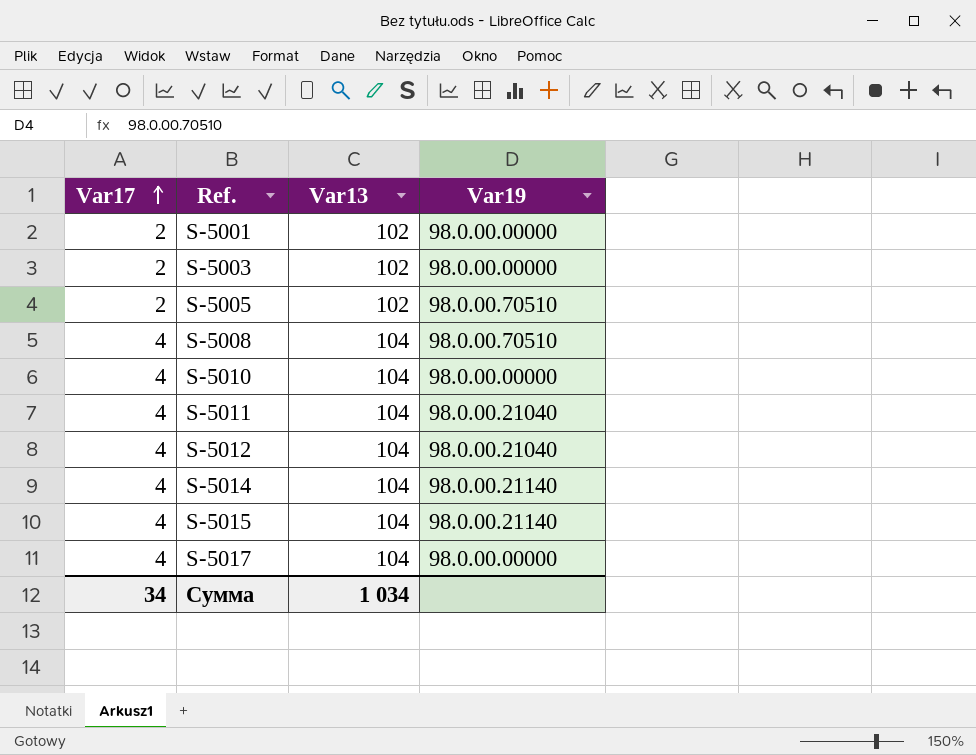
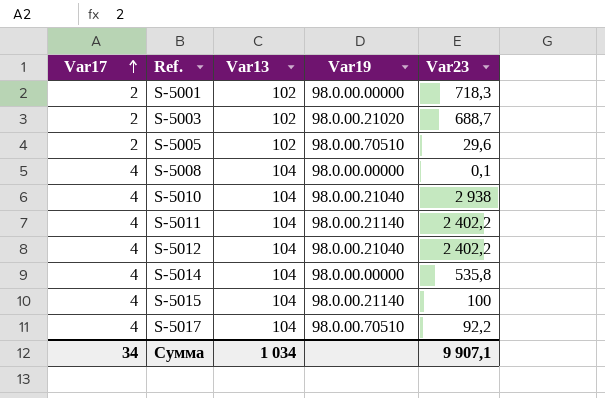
column Var23 | position: none -> 5
S-5003 | Var19: 98.0.00.00000 -> 98.0.00.21020
S-5008 | Var19: 98.0.00.70510 -> 98.0.00.00000
S-5010 | Var19: 98.0.00.00000 -> 98.0.00.21040
S-5011 | Var19: 98.0.00.21040 -> 98.0.00.21140
S-5014 | Var19: 98.0.00.21140 -> 98.0.00.00000
S-5017 | Var19: 98.0.00.00000 -> 98.0.00.70510

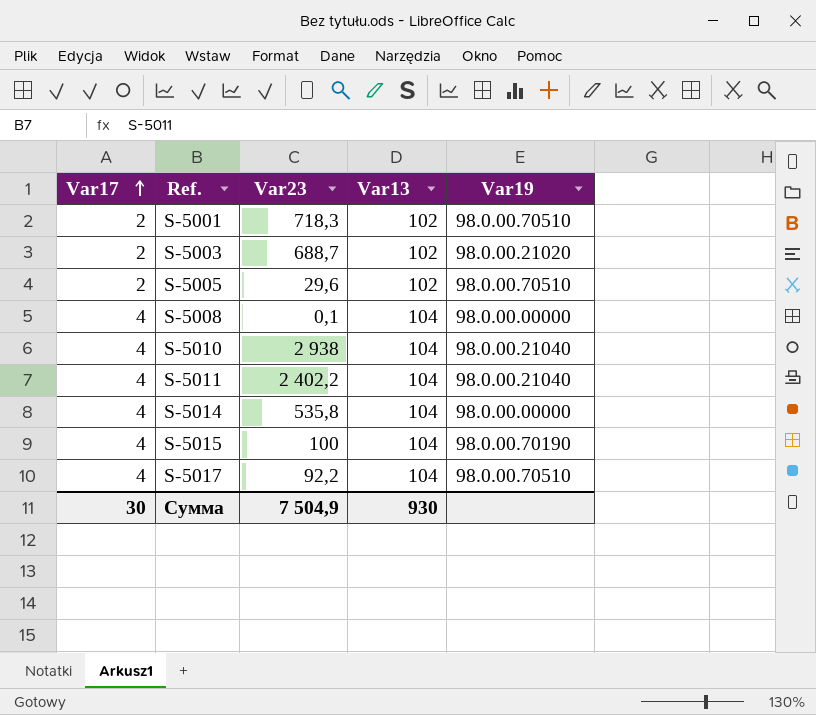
column Var23 | position: 5 -> 3
row S-5012: 4 | 104 | 98.0.00.21040 | 2 402,2 -> none
S-5001 | Var19: 98.0.00.00000 -> 98.0.00.70510
S-5011 | Var19: 98.0.00.21140 -> 98.0.00.21040
S-5015 | Var19: 98.0.00.21140 -> 98.0.00.70190
Сумма | Var17: 34 -> 30
Сумма | Var23: 9 907,1 -> 7 504,9
Сумма | Var13: 1 034 -> 930

